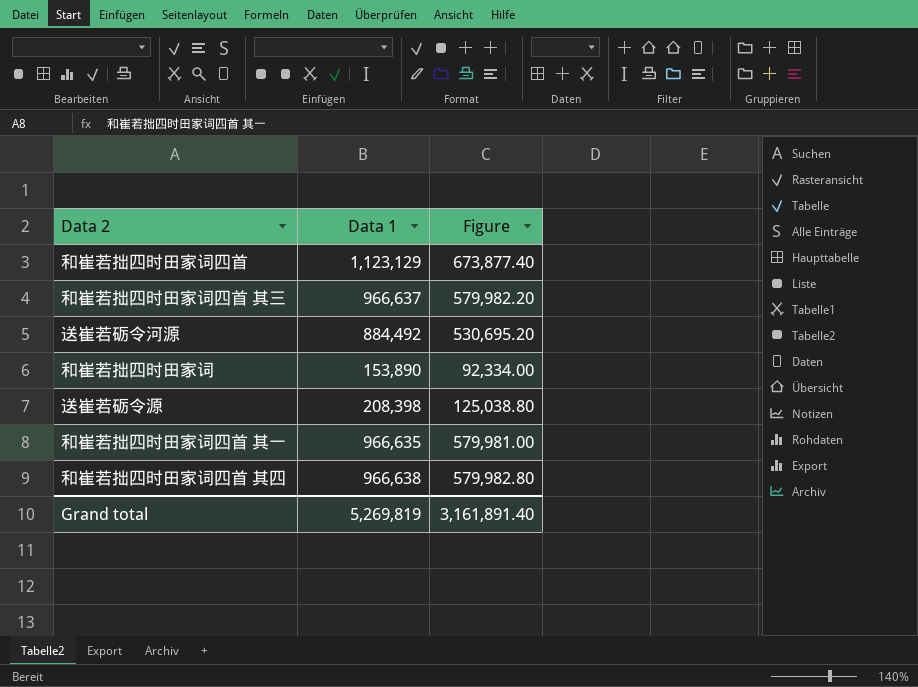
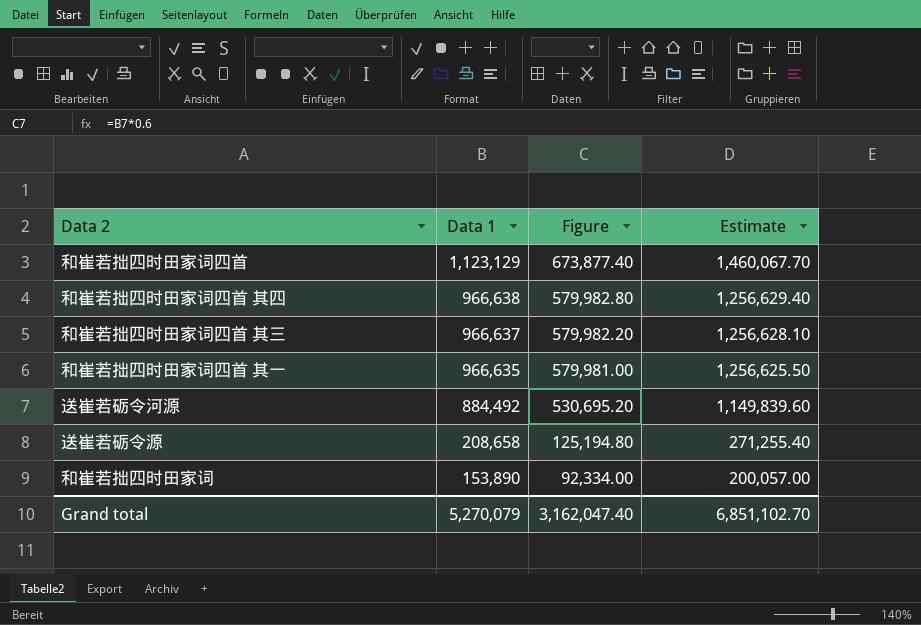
row order: none -> Data 1 descending
column Estimate | formula: none -> [Data 1] * 1.3
送崔若砺令源 | Data 1: 208,398 -> 208,658
送崔若砺令源 | Figure: 125,038.80 -> 125,194.80
Grand total | Data 1: 5,269,819 -> 5,270,079
Grand total | Figure: 3,161,891.40 -> 3,162,047.40

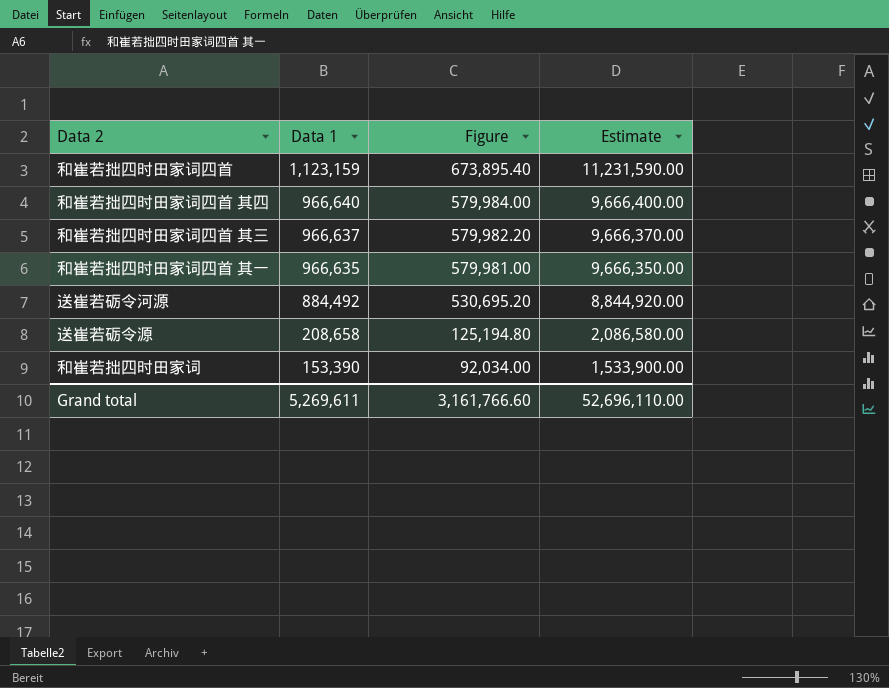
column Estimate | formula: [Data 1] * 1.3 -> [Data 1] * 10
和崔若拙四时田家词四首 | Data 1: 1,123,129 -> 1,123,159
和崔若拙四时田家词四首 | Figure: 673,877.40 -> 673,895.40
和崔若拙四时田家词四首 其四 | Data 1: 966,638 -> 966,640
和崔若拙四时田家词四首 其四 | Figure: 579,982.80 -> 579,984.00
和崔若拙四时田家词 | Data 1: 153,890 -> 153,390
和崔若拙四时田家词 | Figure: 92,334.00 -> 92,034.00
Grand total | Data 1: 5,270,079 -> 5,269,611
Grand total | Figure: 3,162,047.40 -> 3,161,766.60
Grand total | Estimate: 6,851,102.70 -> 52,696,110.00

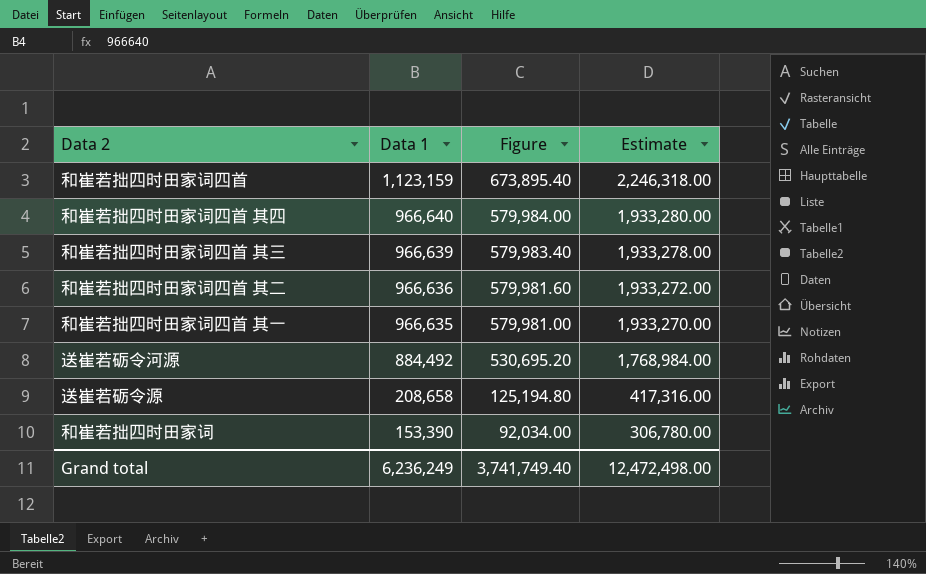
column Estimate | formula: [Data 1] * 10 -> [Data 1] * 2
和崔若拙四时田家词四首 其三 | Data 1: 966,637 -> 966,639
和崔若拙四时田家词四首 其三 | Figure: 579,982.20 -> 579,983.40
row 和崔若拙四时田家词四首 其二: none -> 966,636 | 579,981.60 | 1,933,272.00
Grand total | Data 1: 5,269,611 -> 6,236,249
Grand total | Figure: 3,161,766.60 -> 3,741,749.40
Grand total | Estimate: 52,696,110.00 -> 12,472,498.00

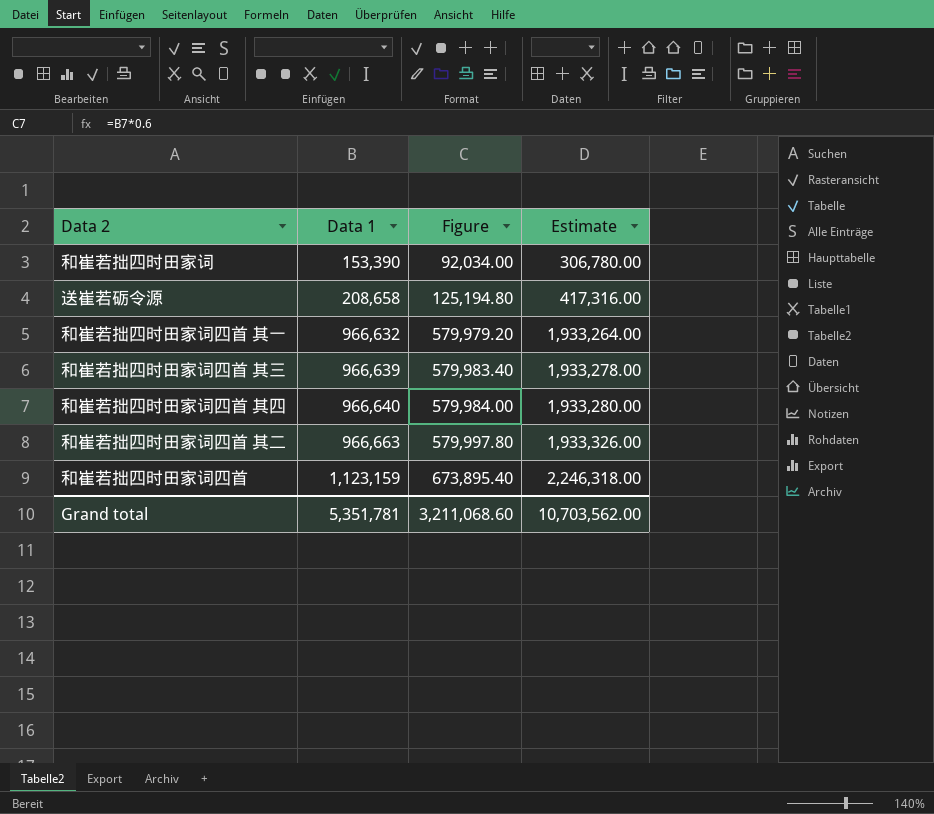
row order: Data 1 descending -> Data 1 ascending
row 送崔若砺令河源: 884,492 | 530,695.20 | 1,768,984.00 -> none
和崔若拙四时田家词四首 其一 | Data 1: 966,635 -> 966,632
和崔若拙四时田家词四首 其一 | Figure: 579,981.00 -> 579,979.20
和崔若拙四时田家词四首 其一 | Estimate: 1,933,270.00 -> 1,933,264.00
和崔若拙四时田家词四首 其二 | Data 1: 966,636 -> 966,663
和崔若拙四时田家词四首 其二 | Figure: 579,981.60 -> 579,997.80
和崔若拙四时田家词四首 其二 | Estimate: 1,933,272.00 -> 1,933,326.00
Grand total | Data 1: 6,236,249 -> 5,351,781
Grand total | Figure: 3,741,749.40 -> 3,211,068.60
Grand total | Estimate: 12,472,498.00 -> 10,703,562.00

